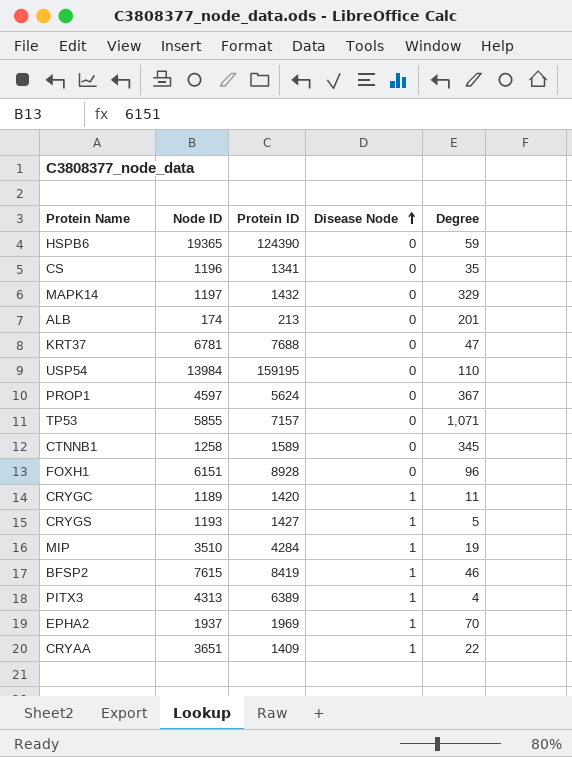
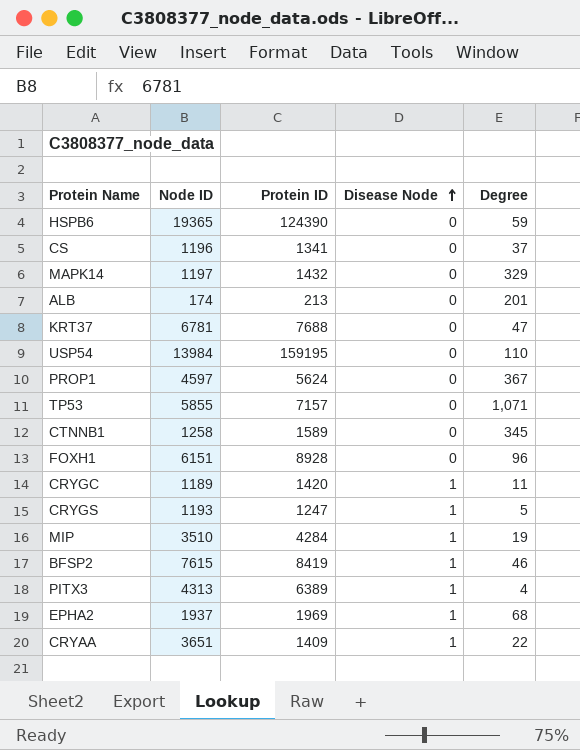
CS | Degree: 35 -> 37
CRYGS | Protein ID: 1427 -> 1247
EPHA2 | Degree: 70 -> 68

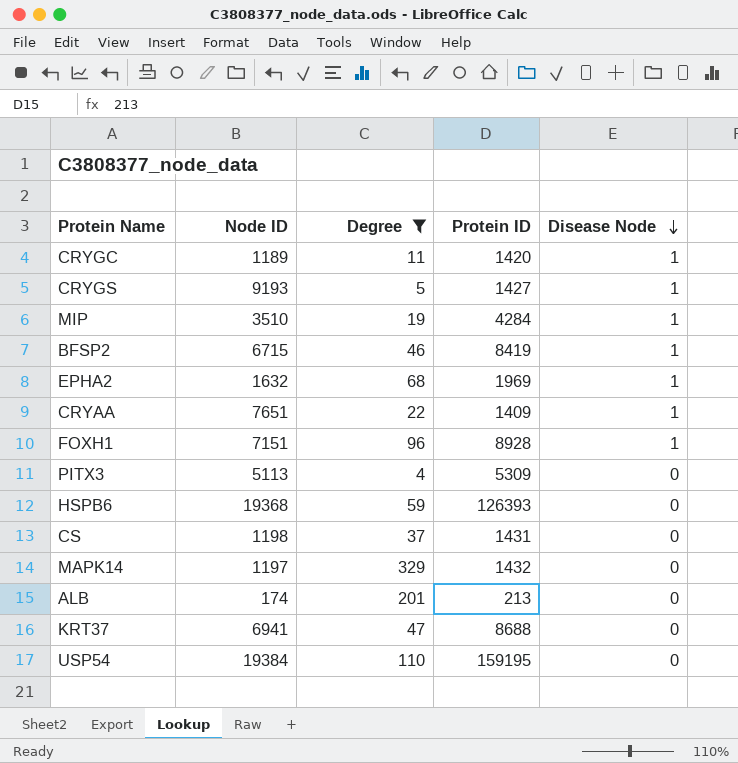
filter: none -> Degree <= 329
row order: Disease Node ascending -> Disease Node descending
column Degree | position: 5 -> 3
CRYGS | Node ID: 1193 -> 9193
CRYGS | Protein ID: 1247 -> 1427
BFSP2 | Node ID: 7615 -> 6715
EPHA2 | Node ID: 1937 -> 1632
CRYAA | Node ID: 3651 -> 7651
FOXH1 | Node ID: 6151 -> 7151
FOXH1 | Disease Node: 0 -> 1
PITX3 | Node ID: 4313 -> 5113
PITX3 | Protein ID: 6389 -> 5309
PITX3 | Disease Node: 1 -> 0
HSPB6 | Node ID: 19365 -> 19368
HSPB6 | Protein ID: 124390 -> 126393
CS | Node ID: 1196 -> 1198
CS | Protein ID: 1341 -> 1431
KRT37 | Node ID: 6781 -> 6941
KRT37 | Protein ID: 7688 -> 8688
USP54 | Node ID: 13984 -> 19384

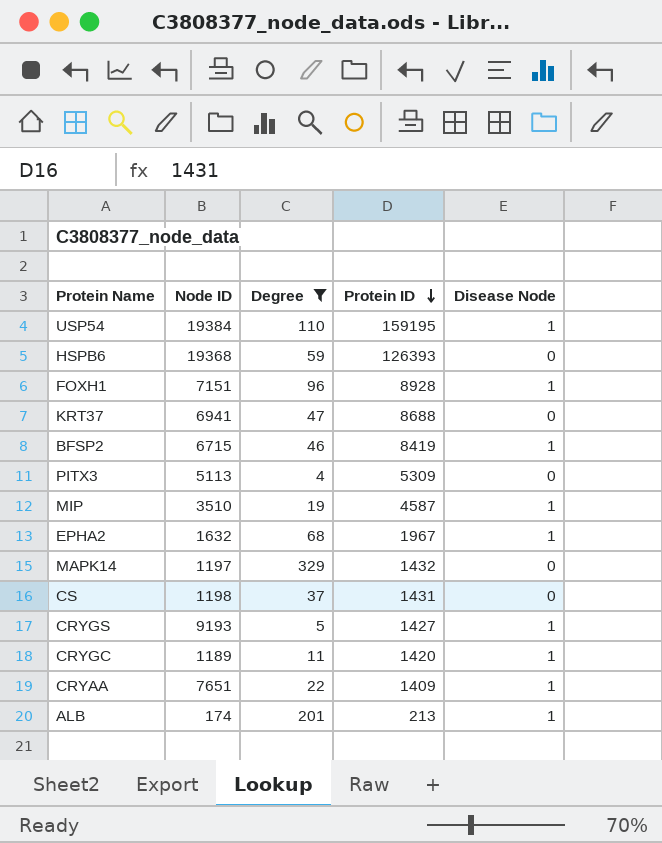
row order: Disease Node descending -> Protein ID descending
USP54 | Disease Node: 0 -> 1
MIP | Protein ID: 4284 -> 4587
EPHA2 | Protein ID: 1969 -> 1967
ALB | Disease Node: 0 -> 1

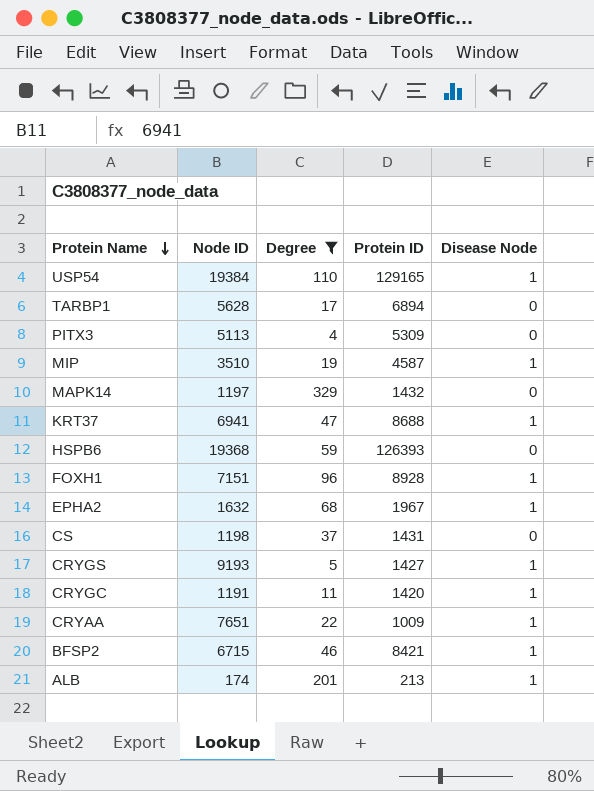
row order: Protein ID descending -> Protein Name descending
USP54 | Protein ID: 159195 -> 129165
row TARBP1: none -> 5628 | 17 | 6894 | 0
KRT37 | Disease Node: 0 -> 1
CRYGC | Node ID: 1189 -> 1191
CRYAA | Protein ID: 1409 -> 1009
BFSP2 | Protein ID: 8419 -> 8421

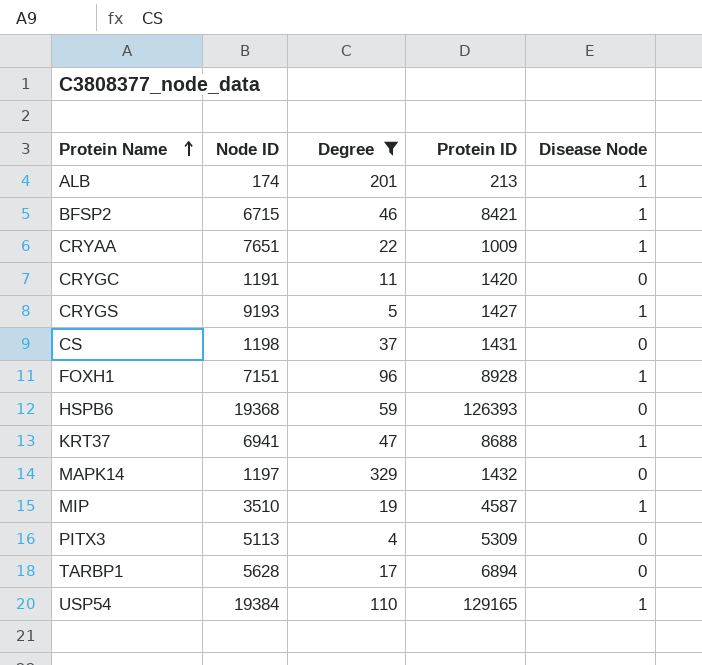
row order: Protein Name descending -> Protein Name ascending
row EPHA2: 1632 | 68 | 1967 | 1 -> none
CRYGC | Disease Node: 1 -> 0

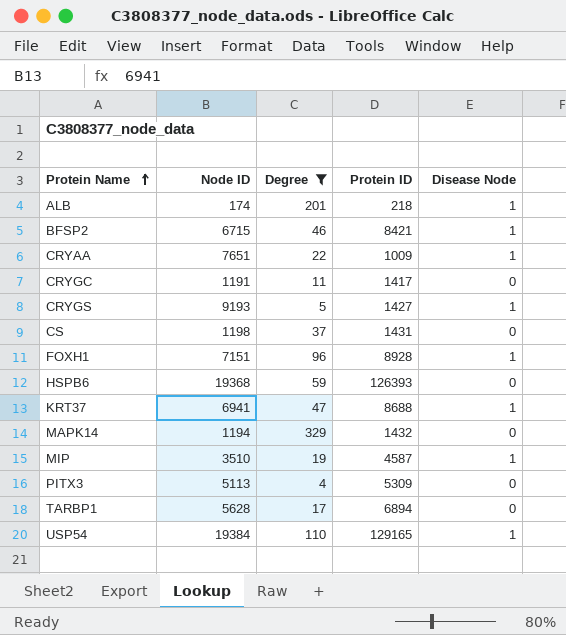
ALB | Protein ID: 213 -> 218
CRYGC | Protein ID: 1420 -> 1417
MAPK14 | Node ID: 1197 -> 1194

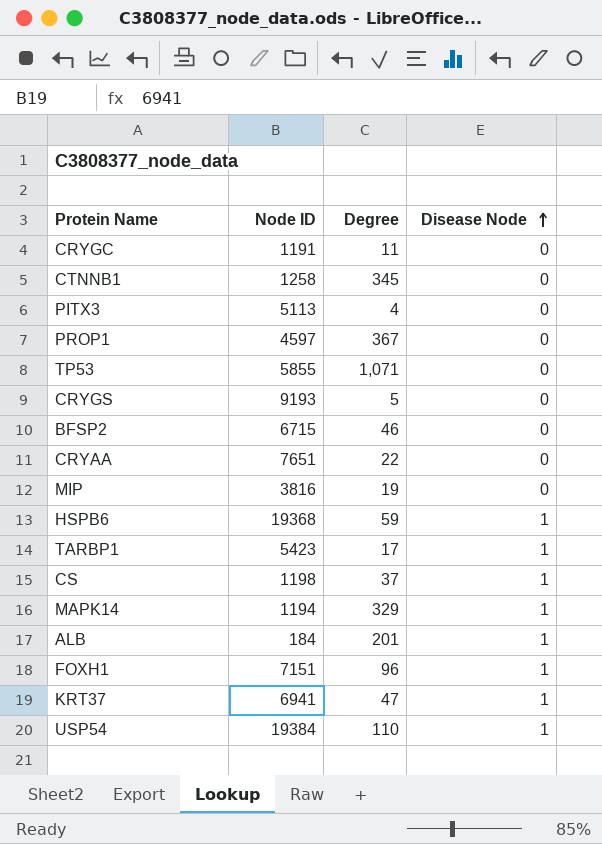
filter: Degree <= 329 -> none
row order: Protein Name ascending -> Disease Node ascending
column Protein ID | position: 4 -> none
CRYGS | Disease Node: 1 -> 0
BFSP2 | Disease Node: 1 -> 0
CRYAA | Disease Node: 1 -> 0
MIP | Node ID: 3510 -> 3816
MIP | Disease Node: 1 -> 0
HSPB6 | Disease Node: 0 -> 1
TARBP1 | Node ID: 5628 -> 5423
TARBP1 | Disease Node: 0 -> 1
CS | Disease Node: 0 -> 1
MAPK14 | Disease Node: 0 -> 1
ALB | Node ID: 174 -> 184

